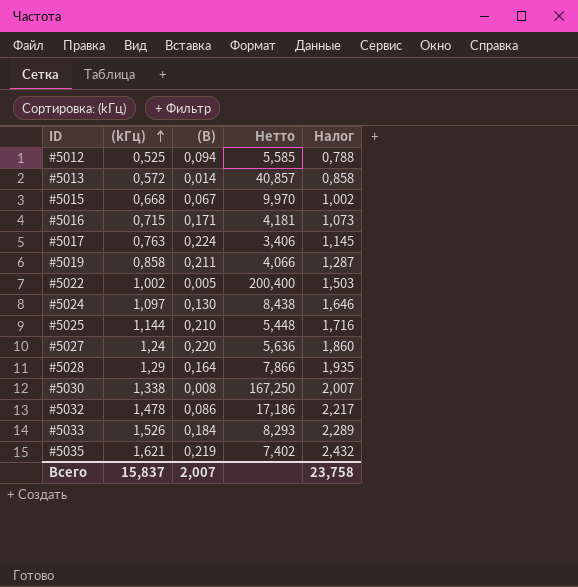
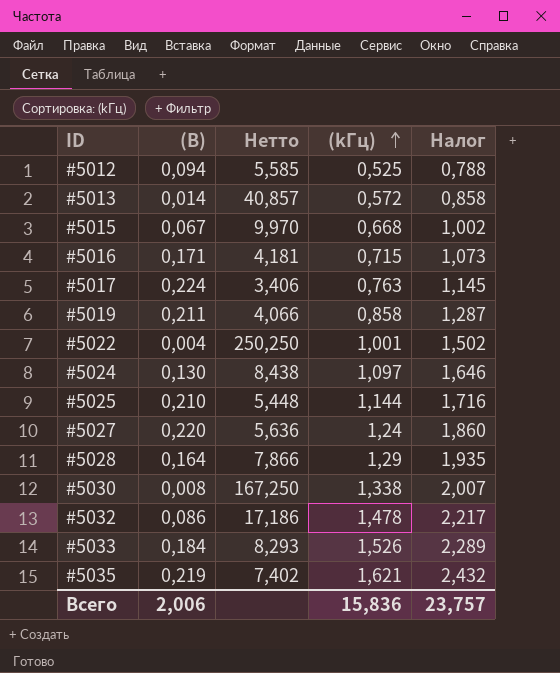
column (kГц) | position: 2 -> 4
#5022 | (В): 0,005 -> 0,004
#5022 | Нетто: 200,400 -> 250,250
#5022 | (kГц): 1,002 -> 1,001
#5022 | Налог: 1,503 -> 1,502
Всего | (В): 2,007 -> 2,006
Всего | (kГц): 15,837 -> 15,836
Всего | Налог: 23,758 -> 23,757

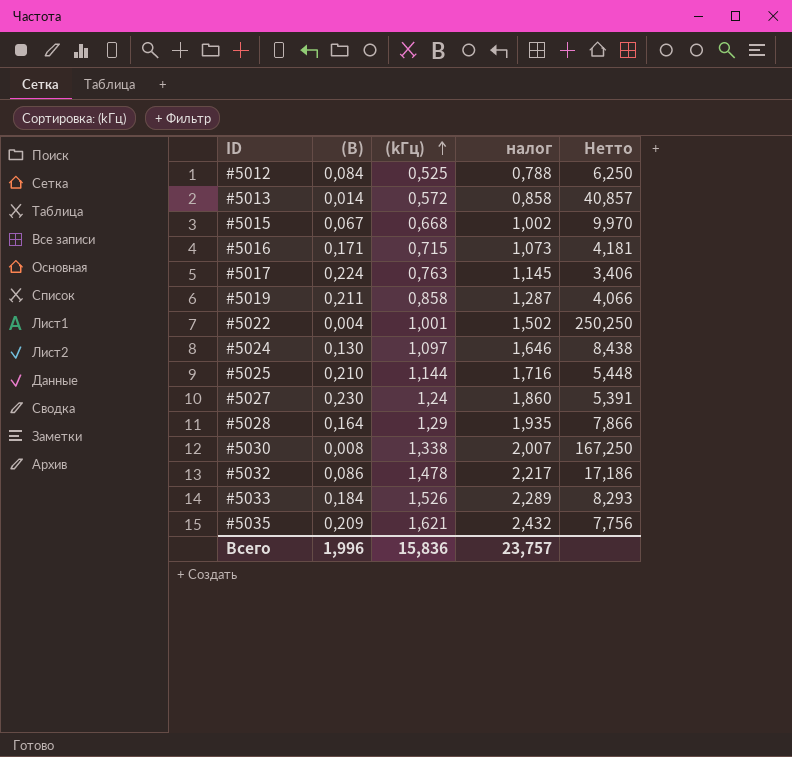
column name: Налог -> налог
column Нетто | position: 3 -> 5
#5012 | (В): 0,094 -> 0,084
#5012 | Нетто: 5,585 -> 6,250
#5027 | (В): 0,220 -> 0,230
#5027 | Нетто: 5,636 -> 5,391
#5035 | (В): 0,219 -> 0,209
#5035 | Нетто: 7,402 -> 7,756
Всего | (В): 2,006 -> 1,996

